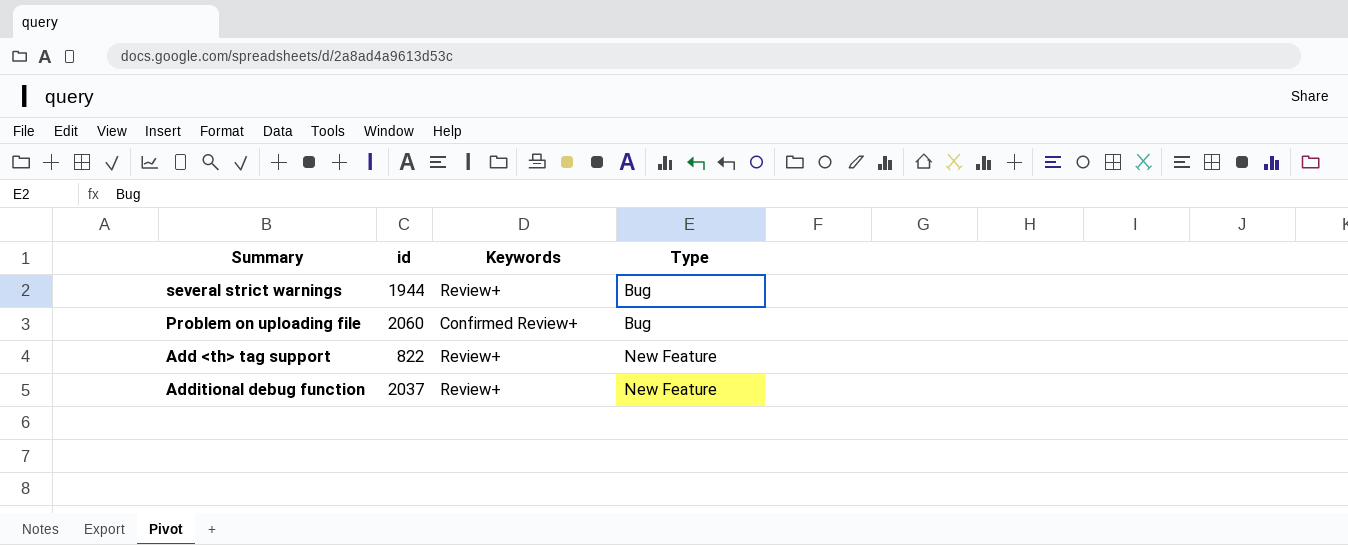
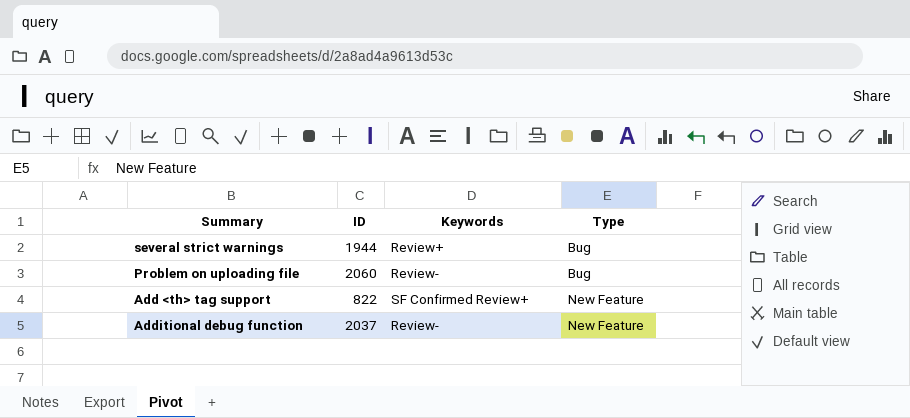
column name: id -> ID
Problem on uploading file | Keywords: Confirmed Review+ -> Review-
Add <th> tag support | Keywords: Review+ -> SF Confirmed Review+
Additional debug function | Keywords: Review+ -> Review-

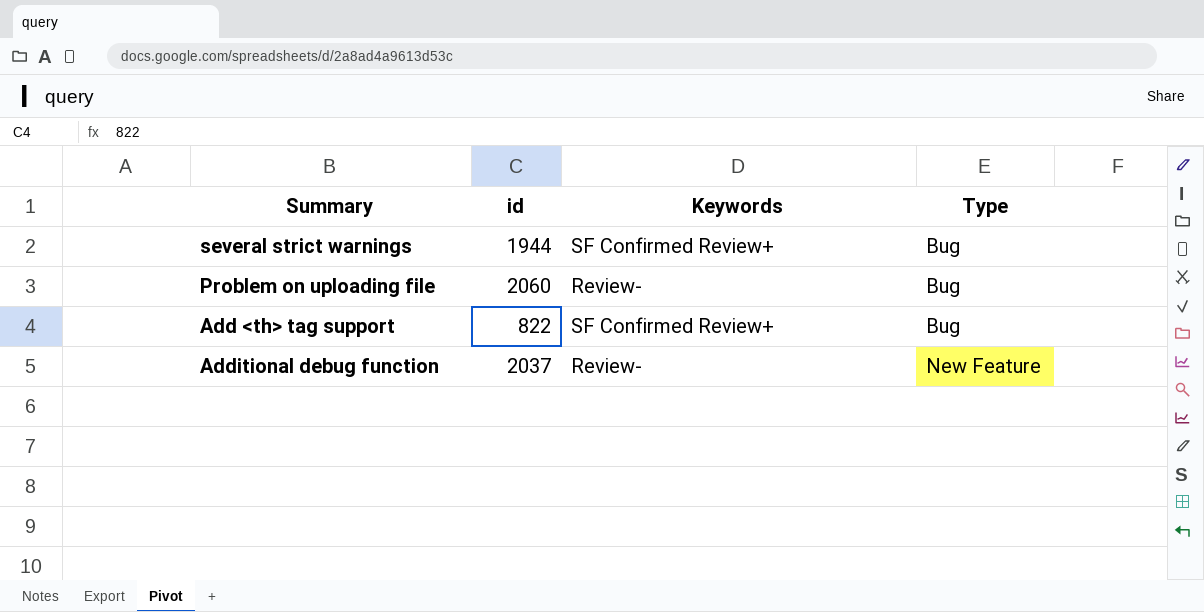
column name: ID -> id
several strict warnings | Keywords: Review+ -> SF Confirmed Review+
Add <th> tag support | Type: New Feature -> Bug

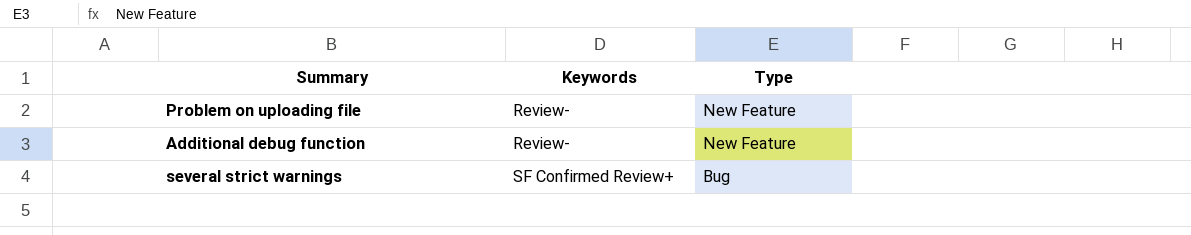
row order: Type ascending -> Keywords ascending
column id | position: 2 -> none
row Add <th> tag support: 822 | SF Confirmed Review+ | Bug -> none
Problem on uploading file | Type: Bug -> New Feature

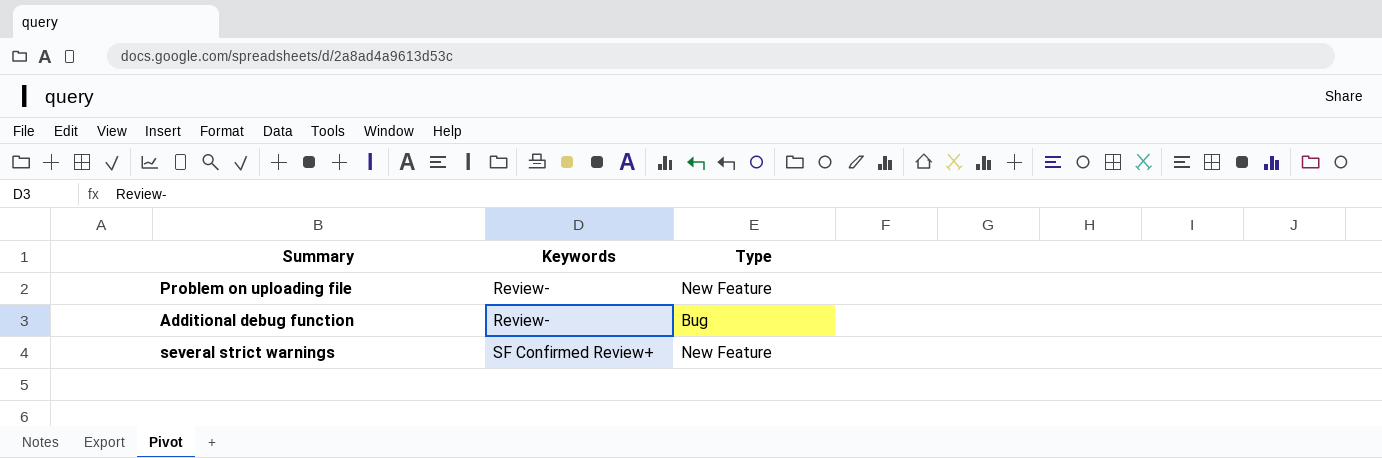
Additional debug function | Type: New Feature -> Bug
several strict warnings | Type: Bug -> New Feature

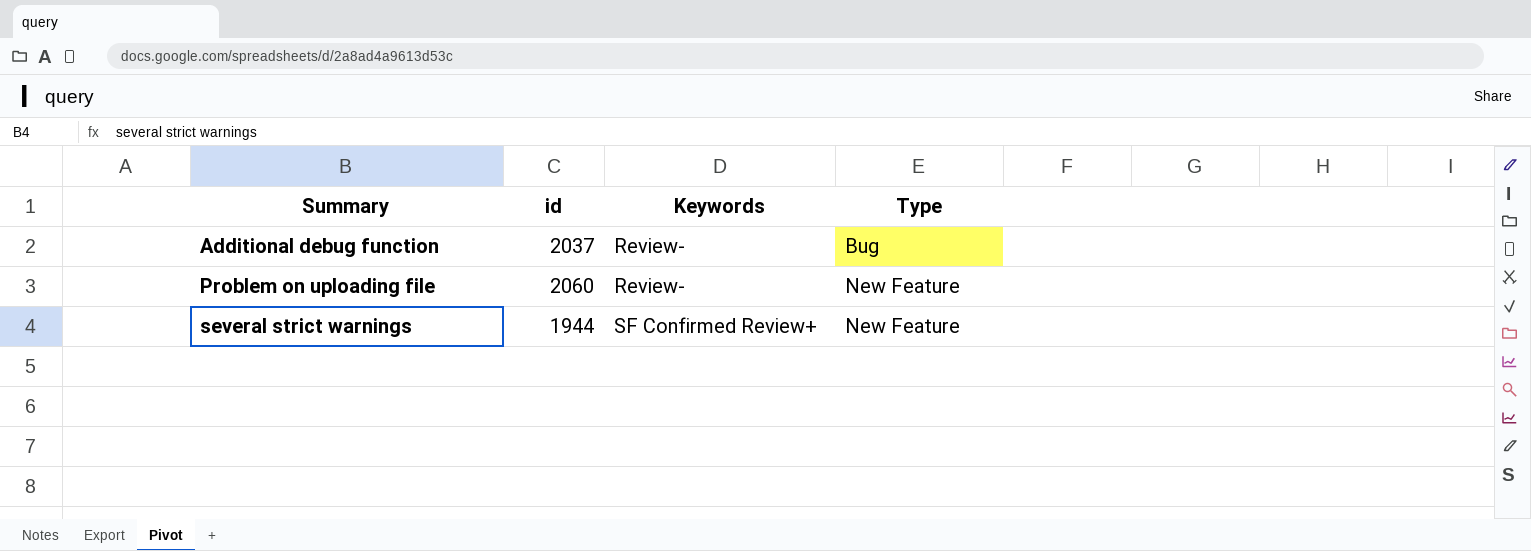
row order: Keywords ascending -> Summary ascending
column id | position: none -> 2

